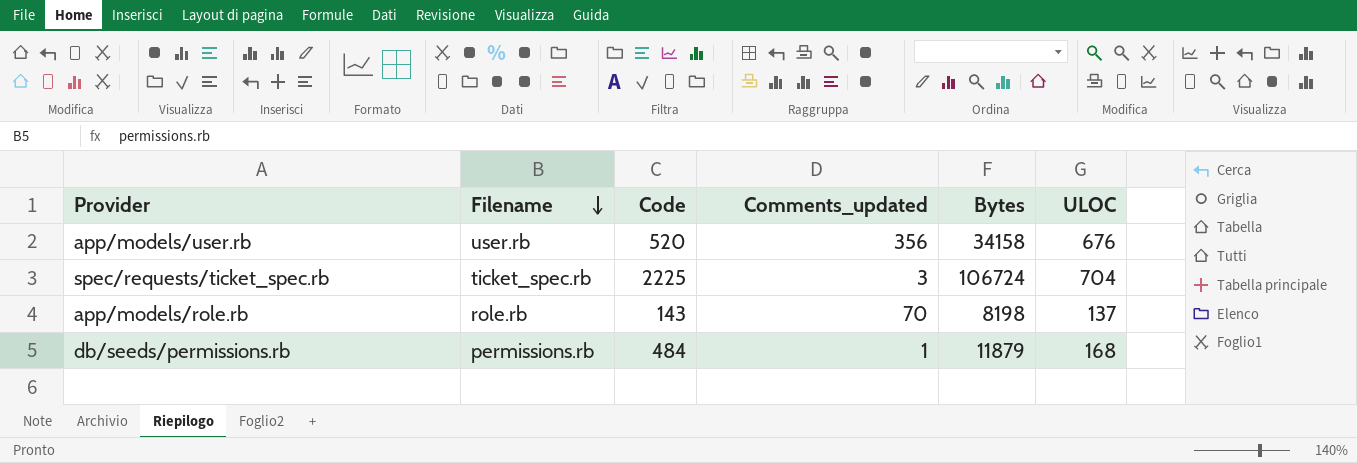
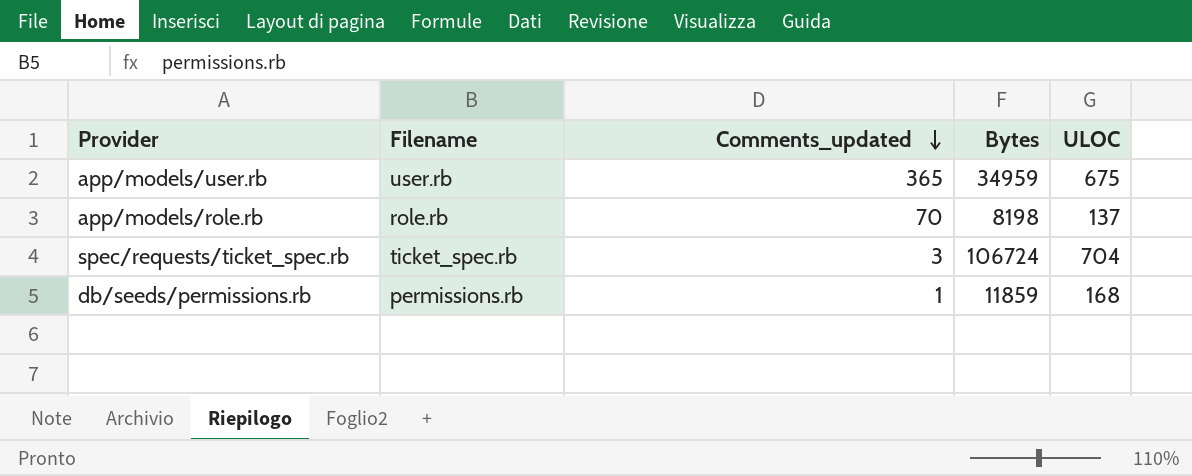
row order: Filename descending -> Comments_updated descending
column Code | position: 3 -> none
app/models/user.rb | Comments_updated: 356 -> 365
app/models/user.rb | Bytes: 34158 -> 34959
app/models/user.rb | ULOC: 676 -> 675
db/seeds/permissions.rb | Bytes: 11879 -> 11859

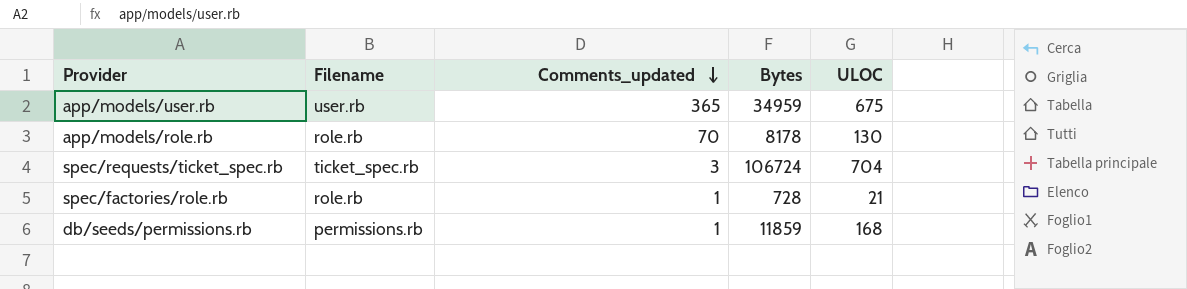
app/models/role.rb | Bytes: 8198 -> 8178
app/models/role.rb | ULOC: 137 -> 130
row spec/factories/role.rb: none -> role.rb | 1 | 728 | 21

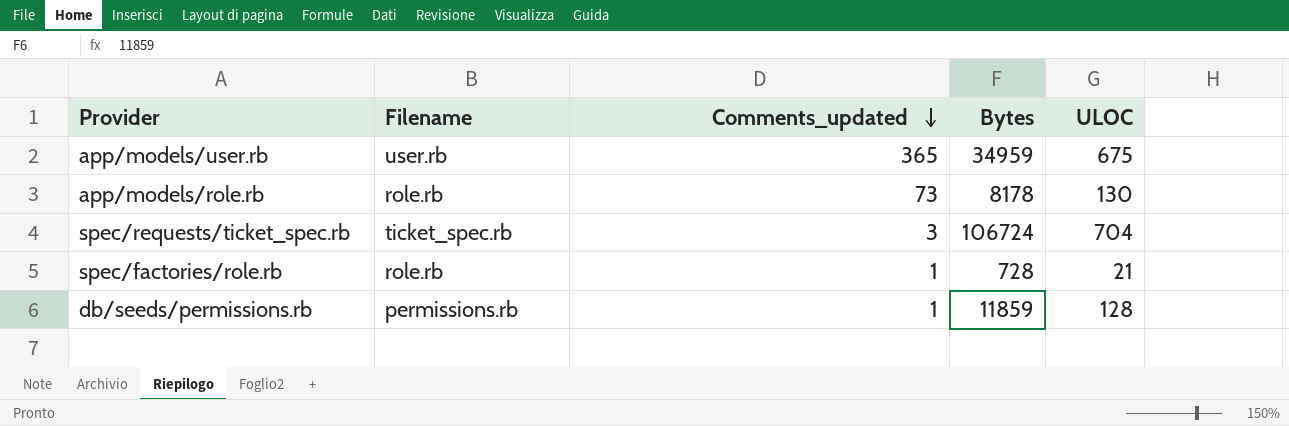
app/models/role.rb | Comments_updated: 70 -> 73
db/seeds/permissions.rb | ULOC: 168 -> 128

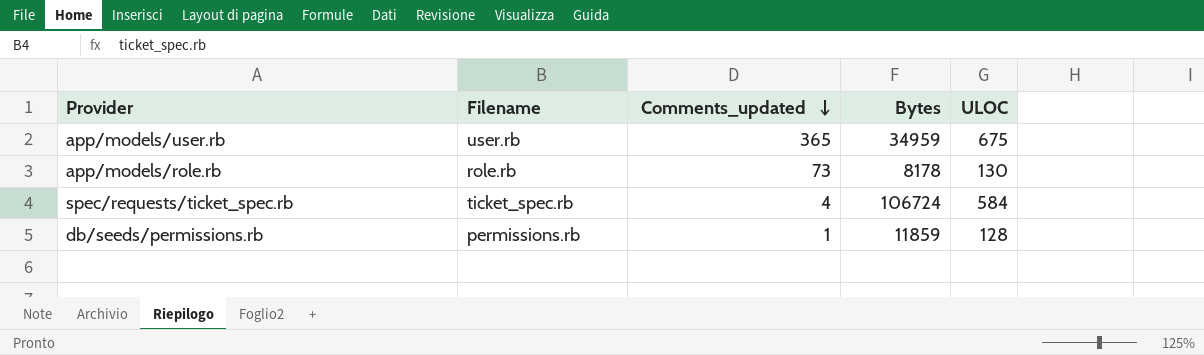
row spec/factories/role.rb: role.rb | 1 | 728 | 21 -> none
spec/requests/ticket_spec.rb | Comments_updated: 3 -> 4
spec/requests/ticket_spec.rb | ULOC: 704 -> 584

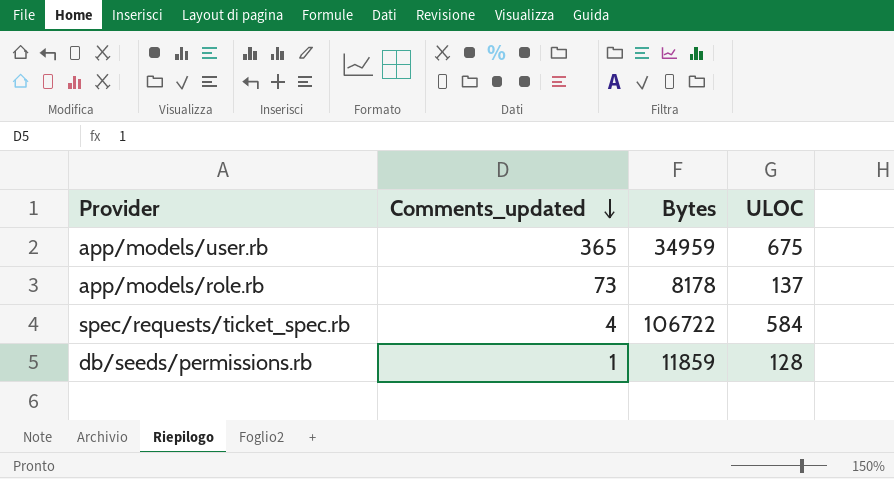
column Filename | position: 2 -> none
app/models/role.rb | ULOC: 130 -> 137
spec/requests/ticket_spec.rb | Bytes: 106724 -> 106722

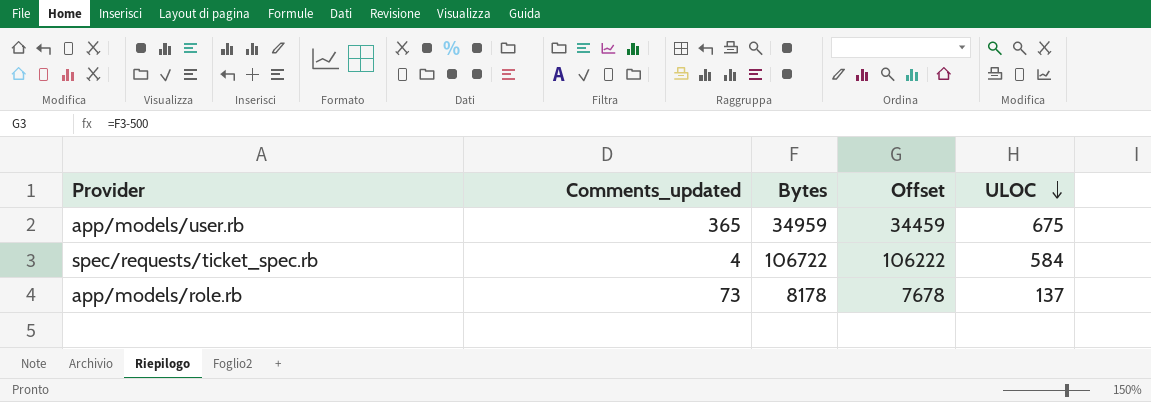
row order: Comments_updated descending -> ULOC descending
column Offset | formula: none -> [Bytes] - 500
row db/seeds/permissions.rb: 1 | 11859 | 128 -> none

